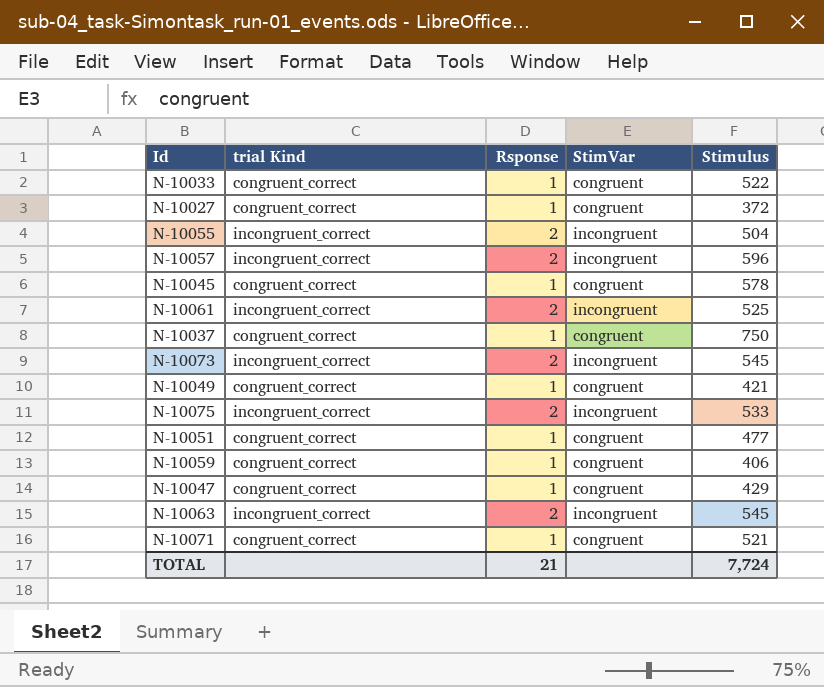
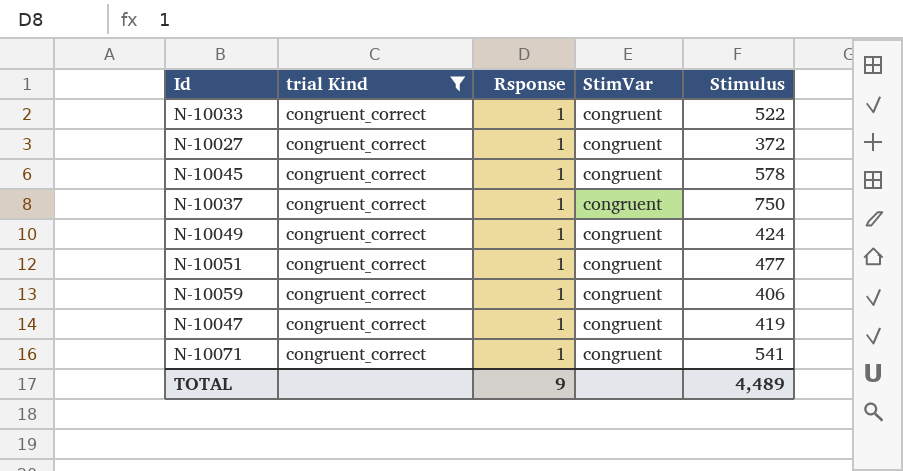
filter: none -> trial Kind = congruent_correct
N-10049 | Stimulus: 421 -> 424
N-10047 | Stimulus: 429 -> 419
N-10071 | Stimulus: 521 -> 541
TOTAL | Rsponse: 21 -> 9
TOTAL | Stimulus: 7,724 -> 4,489

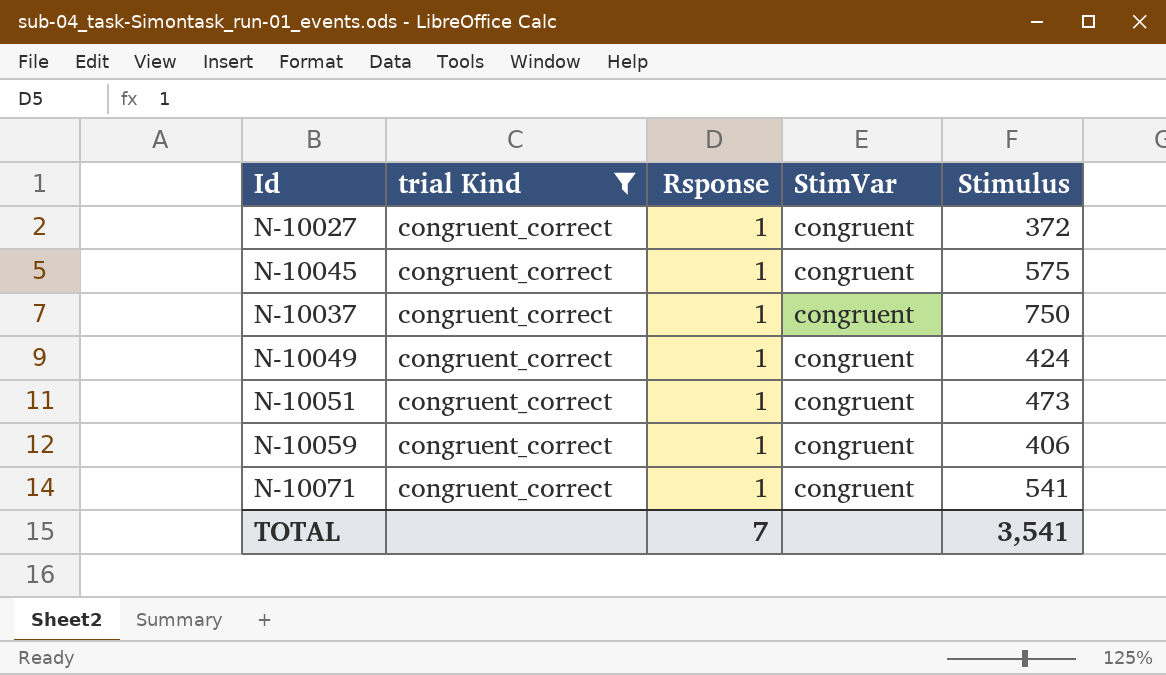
row N-10033: congruent_correct | 1 | congruent | 522 -> none
row N-10047: congruent_correct | 1 | congruent | 419 -> none
N-10045 | Stimulus: 578 -> 575
N-10051 | Stimulus: 477 -> 473
TOTAL | Rsponse: 9 -> 7
TOTAL | Stimulus: 4,489 -> 3,541

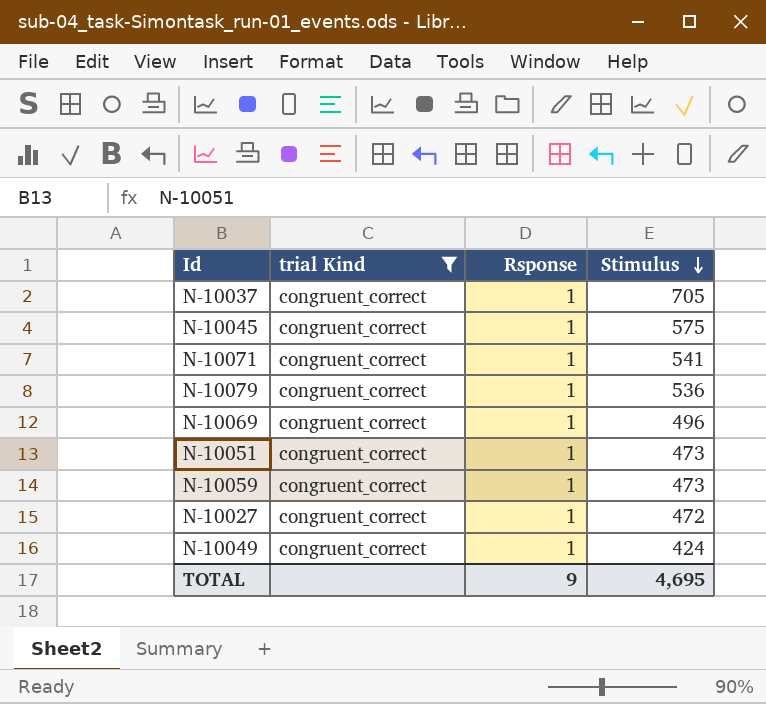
row order: none -> Stimulus descending
column StimVar | position: 4 -> none
N-10037 | Stimulus: 750 -> 705
row N-10079: none -> congruent_correct | 1 | 536
row N-10069: none -> congruent_correct | 1 | 496
N-10059 | Stimulus: 406 -> 473
N-10027 | Stimulus: 372 -> 472
TOTAL | Rsponse: 7 -> 9
TOTAL | Stimulus: 3,541 -> 4,695

